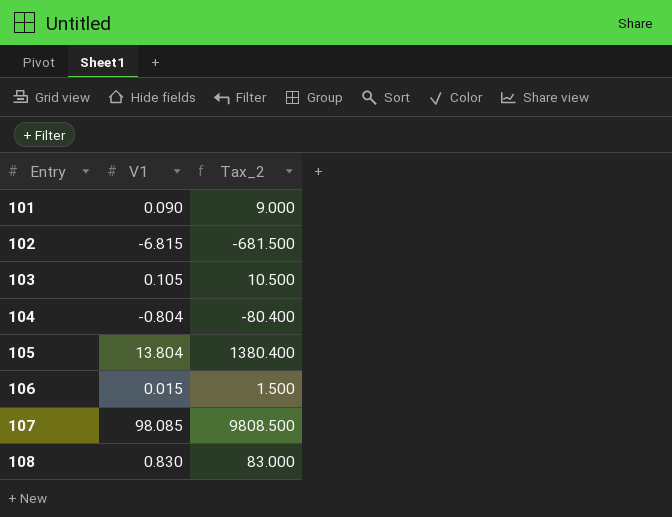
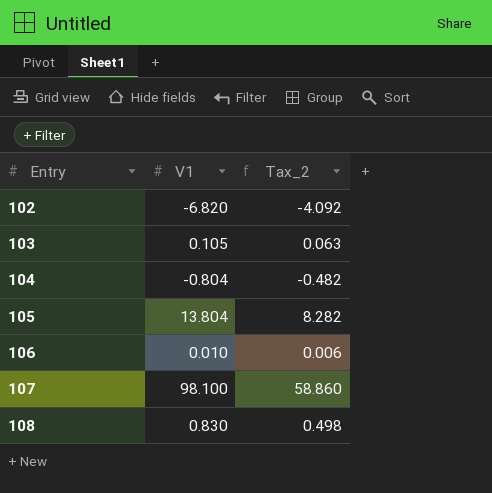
column Tax_2 | formula: [V1] * 100 -> [V1] * 0.6
row 101: 0.090 | 9.000 -> none
102 | V1: -6.815 -> -6.820
106 | V1: 0.015 -> 0.010
107 | V1: 98.085 -> 98.100

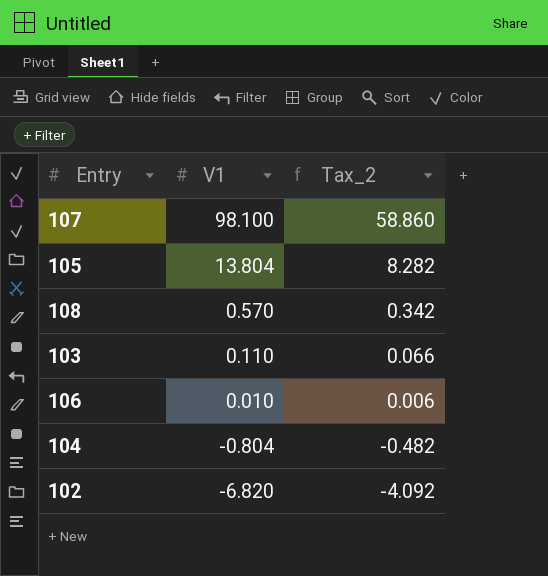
row order: Entry ascending -> V1 descending
108 | V1: 0.830 -> 0.570
108 | Tax_2: 0.498 -> 0.342
103 | V1: 0.105 -> 0.110
103 | Tax_2: 0.063 -> 0.066

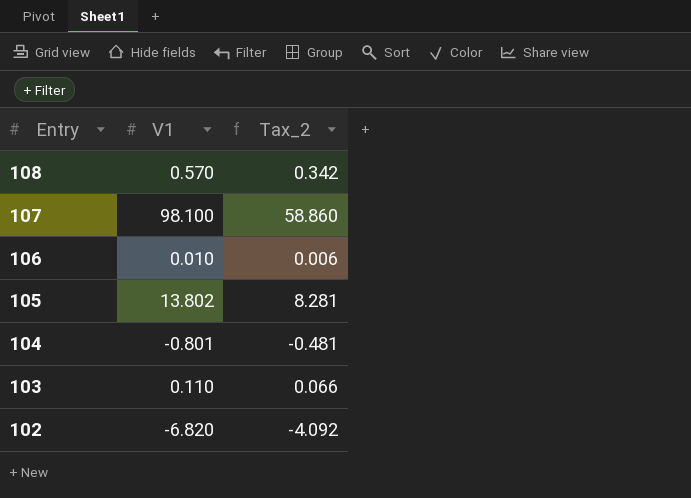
row order: V1 descending -> Entry descending
105 | V1: 13.804 -> 13.802
105 | Tax_2: 8.282 -> 8.281
104 | V1: -0.804 -> -0.801
104 | Tax_2: -0.482 -> -0.481

